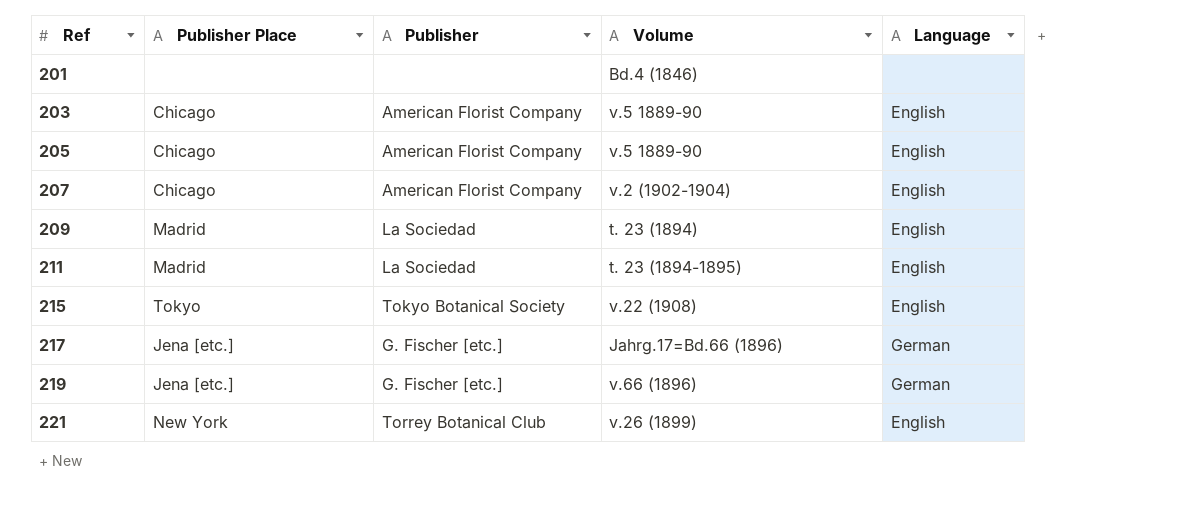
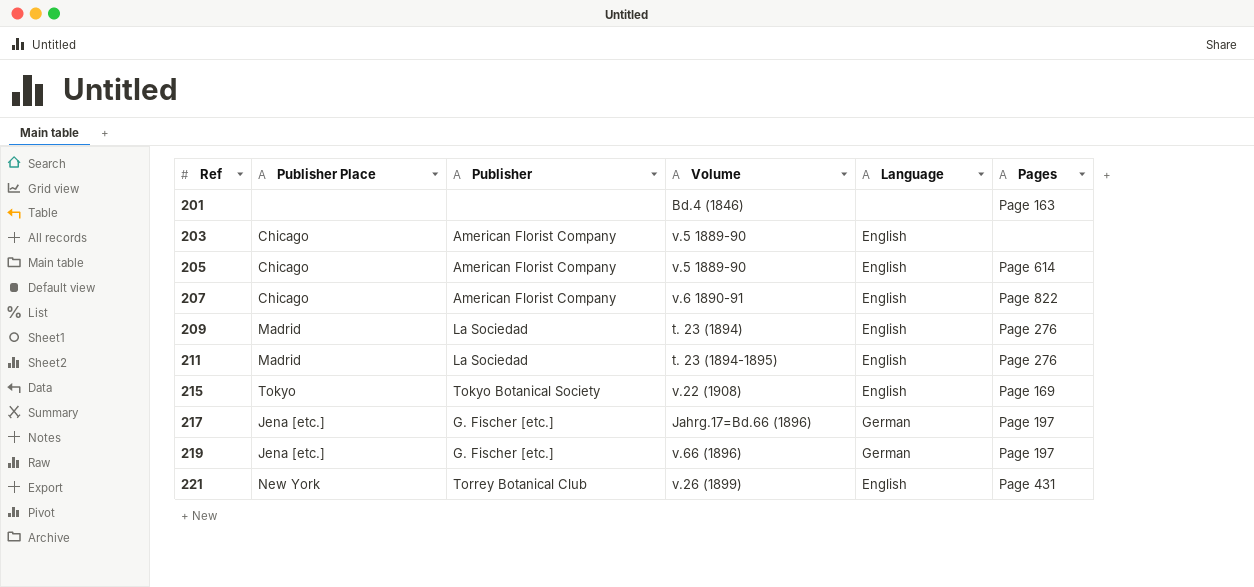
column Pages | position: none -> 6
207 | Volume: v.2 (1902-1904) -> v.6 1890-91

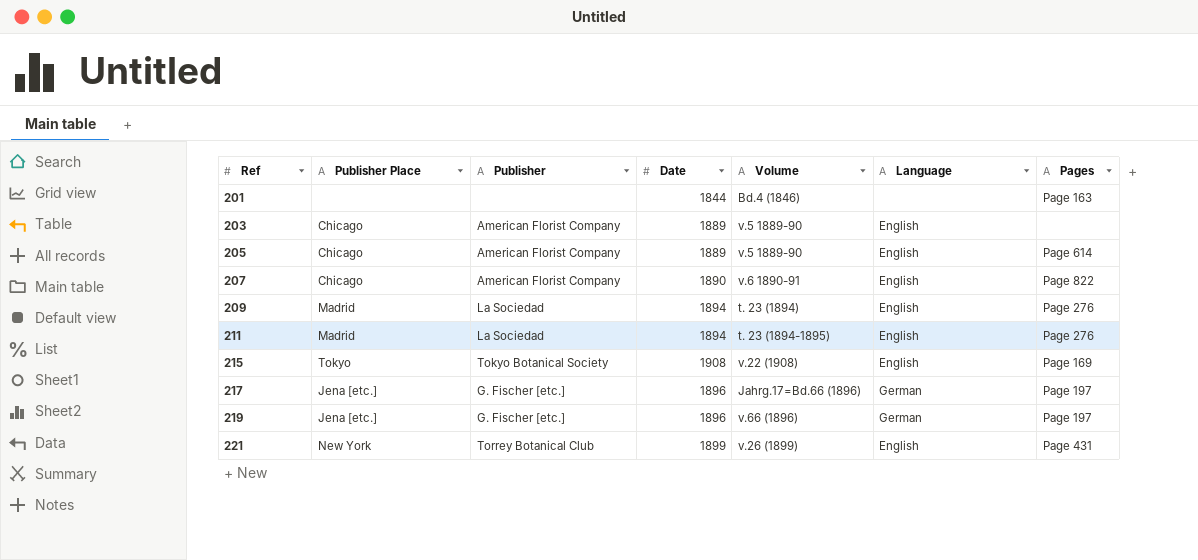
column Date | position: none -> 4

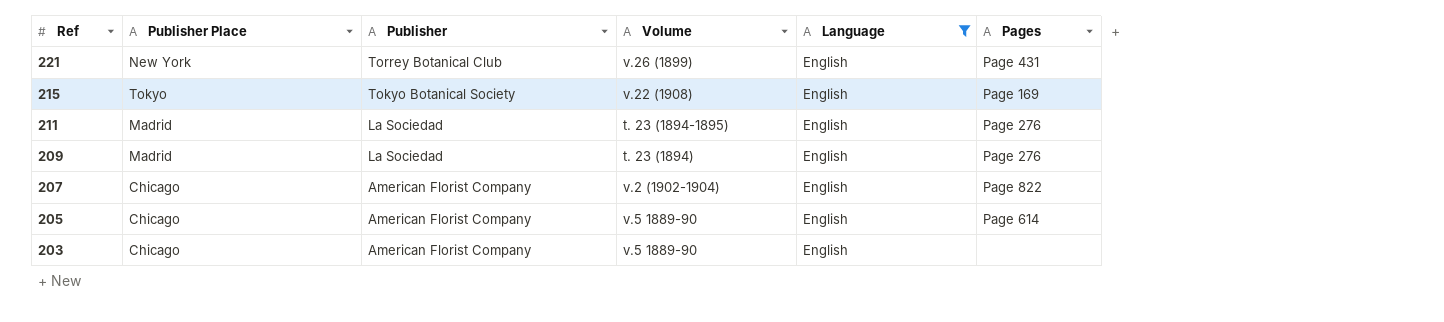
filter: none -> Language = English
row order: Ref ascending -> Ref descending
column Date | position: 4 -> none
207 | Volume: v.6 1890-91 -> v.2 (1902-1904)

